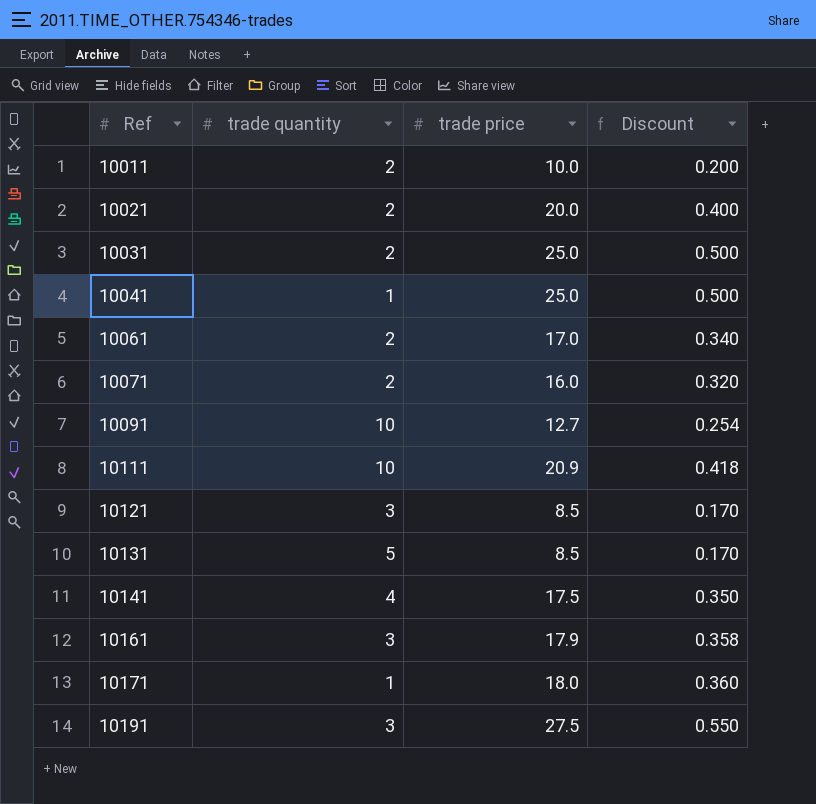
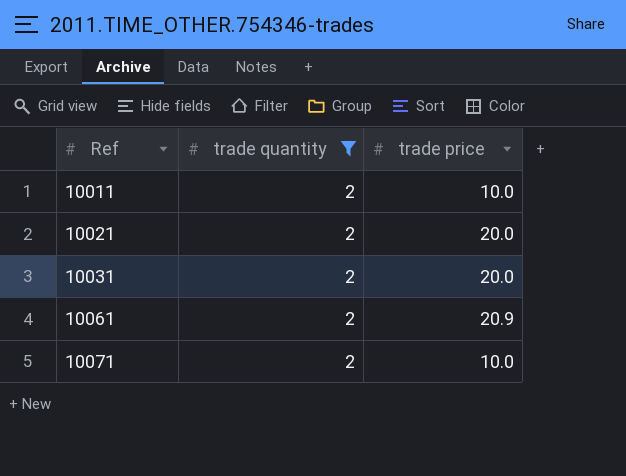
filter: none -> trade quantity = 2
column Discount | formula: [trade price] * 0.02 -> none
10031 | trade price: 25.0 -> 20.0
10061 | trade price: 17.0 -> 20.9
10071 | trade price: 16.0 -> 10.0

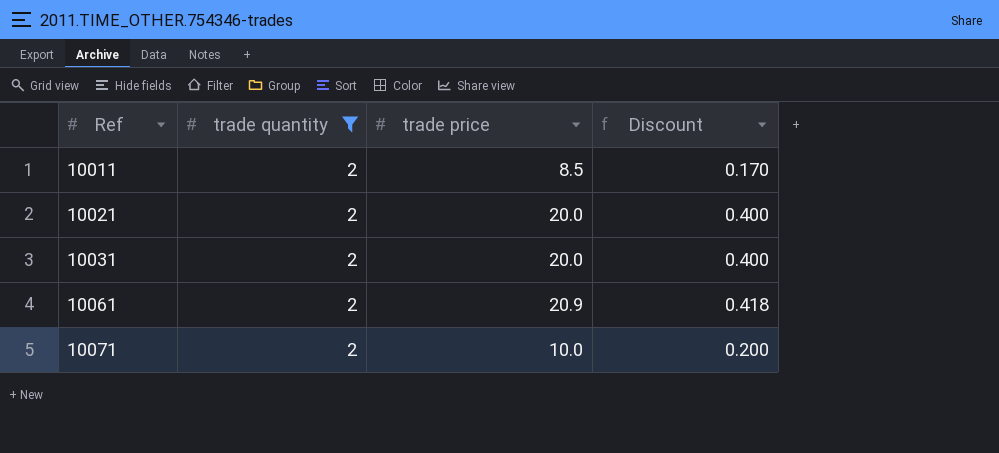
column Discount | formula: none -> [trade price] * 0.02
10011 | trade price: 10.0 -> 8.5

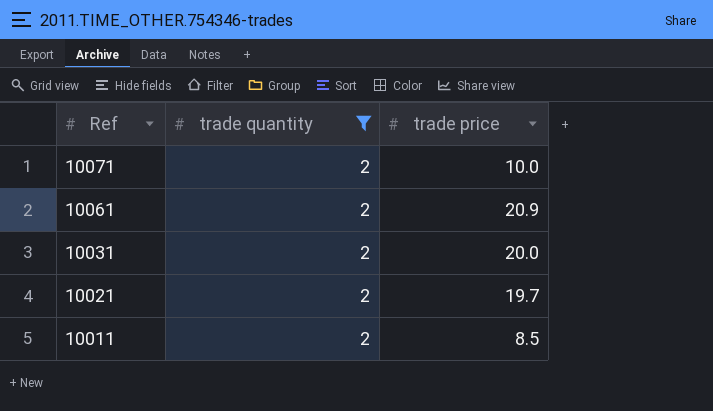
row order: Ref ascending -> Ref descending
column Discount | formula: [trade price] * 0.02 -> none
10021 | trade price: 20.0 -> 19.7

